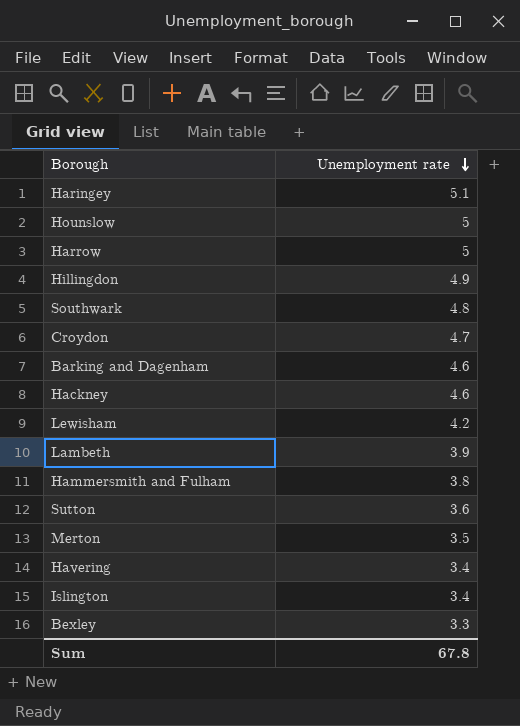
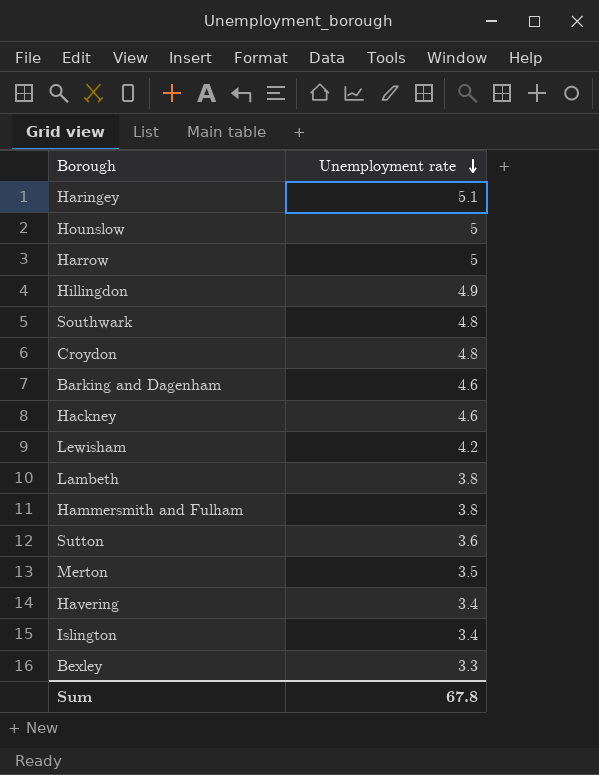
Croydon | Unemployment rate: 4.7 -> 4.8
Lambeth | Unemployment rate: 3.9 -> 3.8

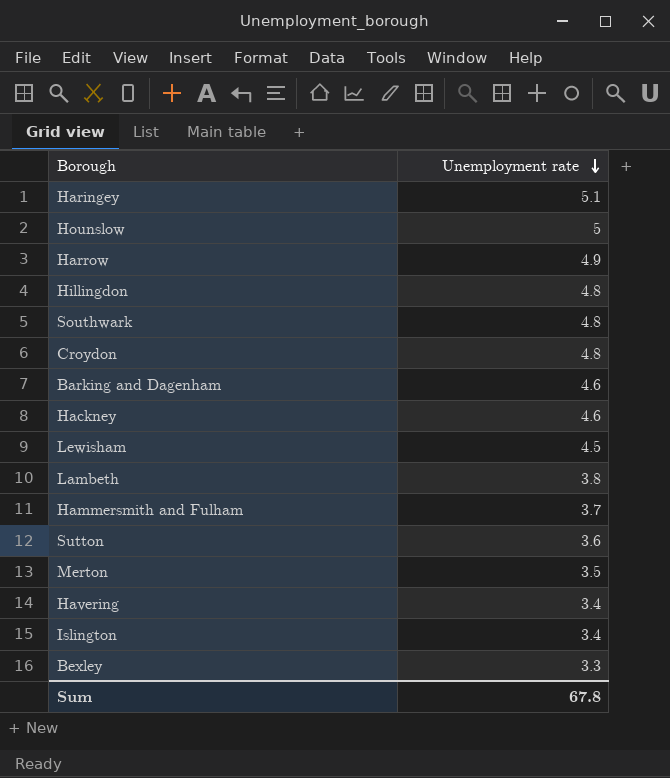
Harrow | Unemployment rate: 5 -> 4.9
Hillingdon | Unemployment rate: 4.9 -> 4.8
Lewisham | Unemployment rate: 4.2 -> 4.5
Hammersmith and Fulham | Unemployment rate: 3.8 -> 3.7

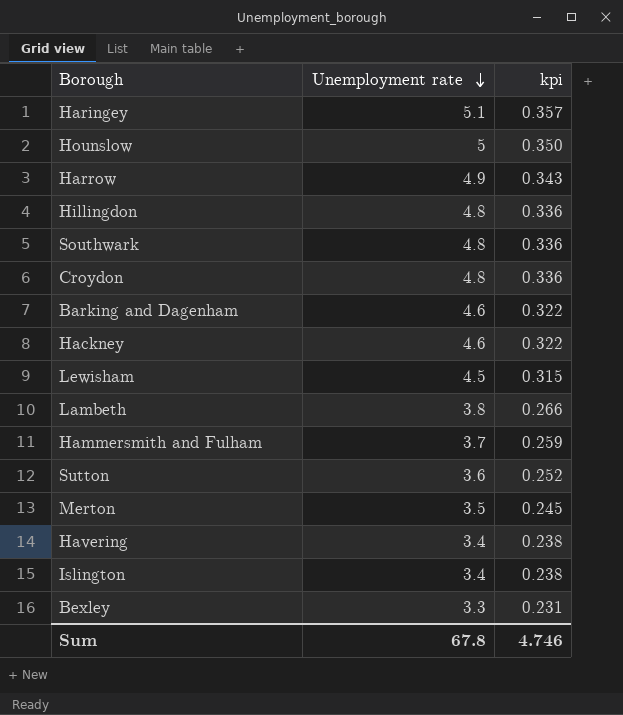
column kpi | formula: none -> [Unemployment rate] * 0.07

